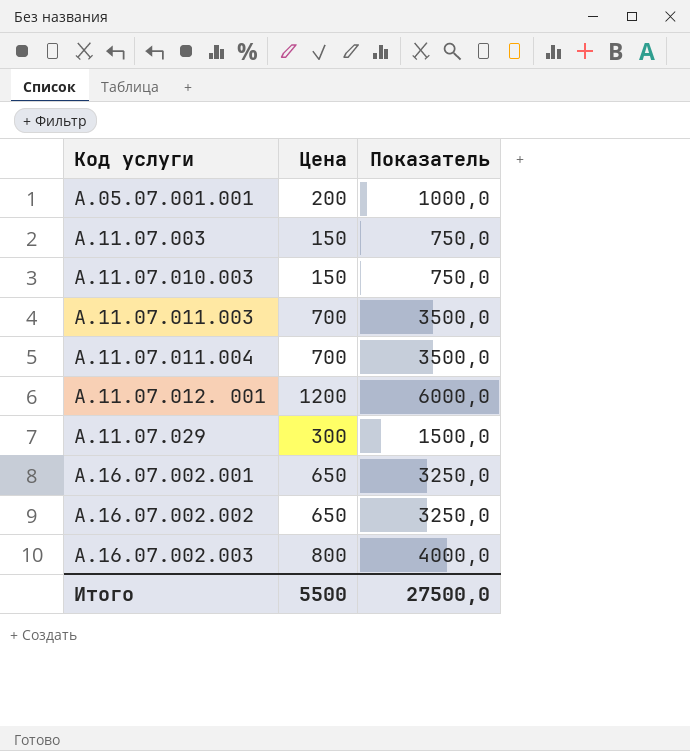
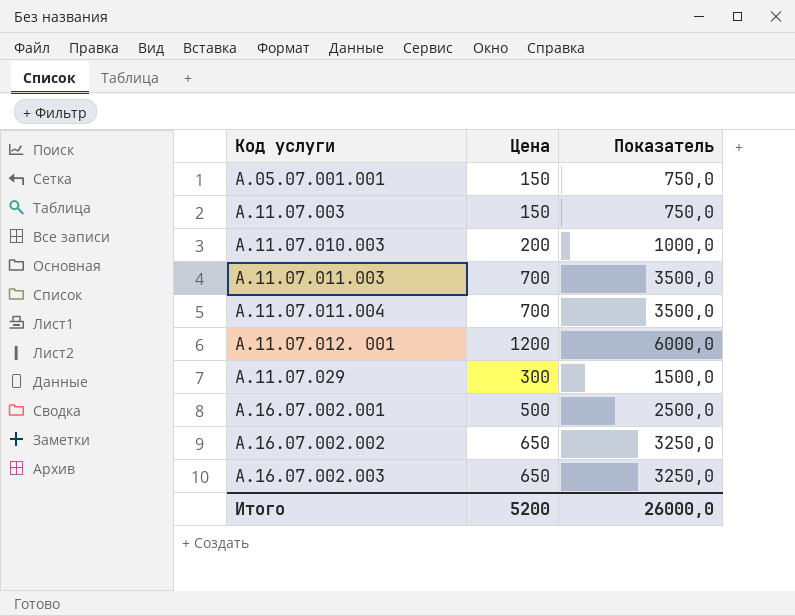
А.05.07.001.001 | Цена: 200 -> 150
А.05.07.001.001 | Показатель: 1000,0 -> 750,0
А.11.07.010.003 | Цена: 150 -> 200
А.11.07.010.003 | Показатель: 750,0 -> 1000,0
А.16.07.002.001 | Цена: 650 -> 500
А.16.07.002.001 | Показатель: 3250,0 -> 2500,0
А.16.07.002.003 | Цена: 800 -> 650
А.16.07.002.003 | Показатель: 4000,0 -> 3250,0
Итого | Цена: 5500 -> 5200
Итого | Показатель: 27500,0 -> 26000,0

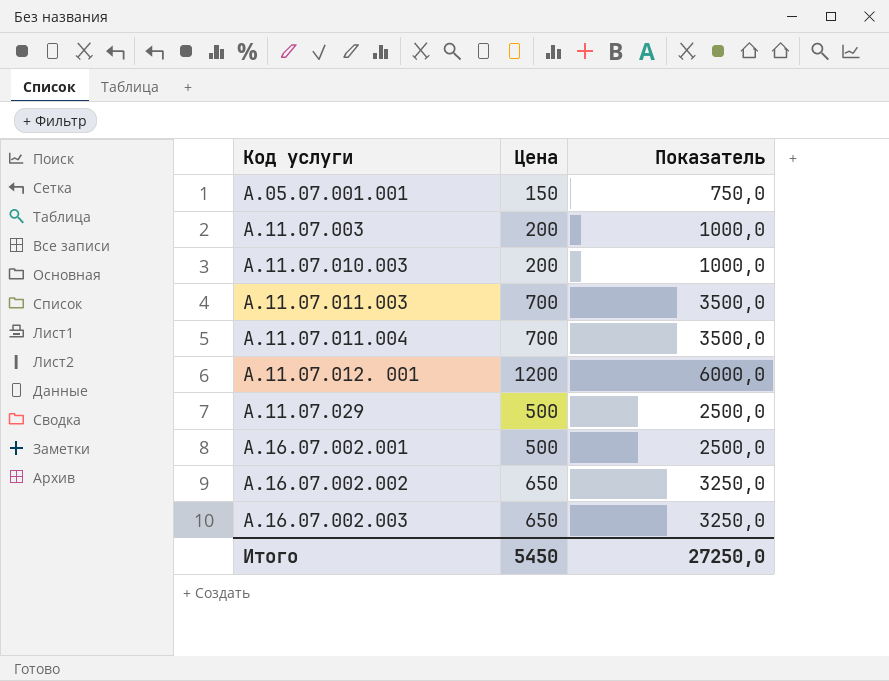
А.11.07.003 | Цена: 150 -> 200
А.11.07.003 | Показатель: 750,0 -> 1000,0
А.11.07.029 | Цена: 300 -> 500
А.11.07.029 | Показатель: 1500,0 -> 2500,0
Итого | Цена: 5200 -> 5450
Итого | Показатель: 26000,0 -> 27250,0

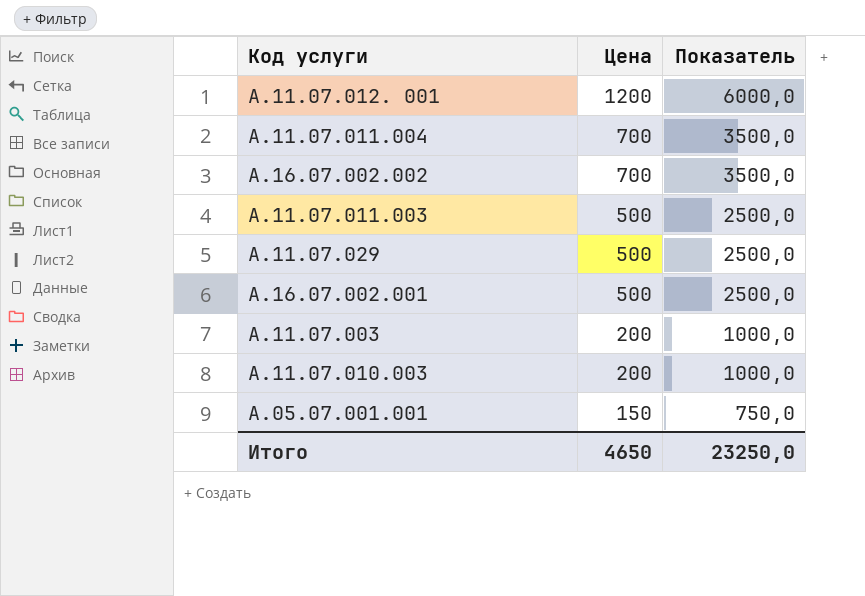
row order: Код услуги ascending -> Цена descending
row А.16.07.002.003: 650 | 3250,0 -> none
А.16.07.002.002 | Цена: 650 -> 700
А.16.07.002.002 | Показатель: 3250,0 -> 3500,0
А.11.07.011.003 | Цена: 700 -> 500
А.11.07.011.003 | Показатель: 3500,0 -> 2500,0
Итого | Цена: 5450 -> 4650
Итого | Показатель: 27250,0 -> 23250,0

